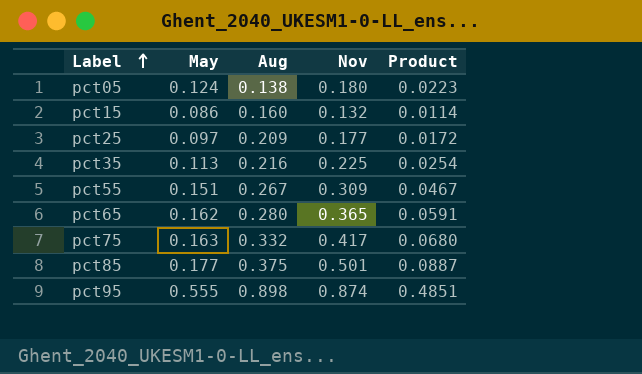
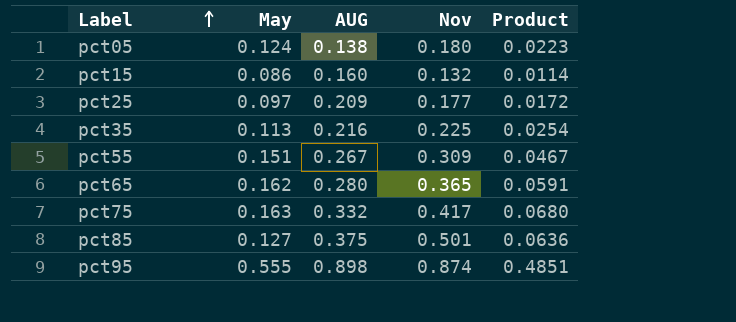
column name: Aug -> AUG
pct85 | May: 0.177 -> 0.127
pct85 | Product: 0.0887 -> 0.0636

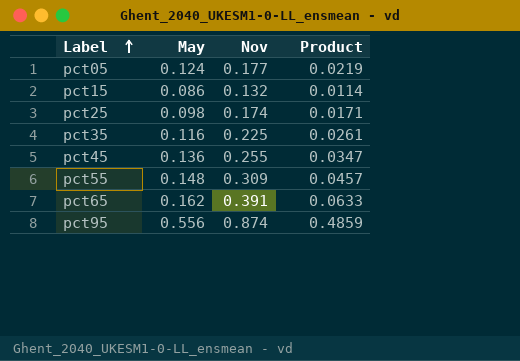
column AUG | position: 3 -> none
row pct75: 0.163 | 0.332 | 0.417 | 0.0680 -> none
row pct85: 0.127 | 0.375 | 0.501 | 0.0636 -> none
pct05 | Nov: 0.180 -> 0.177
pct05 | Product: 0.0223 -> 0.0219
pct25 | May: 0.097 -> 0.098
pct25 | Nov: 0.177 -> 0.174
pct25 | Product: 0.0172 -> 0.0171
pct35 | May: 0.113 -> 0.116
pct35 | Product: 0.0254 -> 0.0261
row pct45: none -> 0.136 | 0.255 | 0.0347
pct55 | May: 0.151 -> 0.148
pct55 | Product: 0.0467 -> 0.0457
pct65 | Nov: 0.365 -> 0.391
pct65 | Product: 0.0591 -> 0.0633
pct95 | May: 0.555 -> 0.556
pct95 | Product: 0.4851 -> 0.4859

